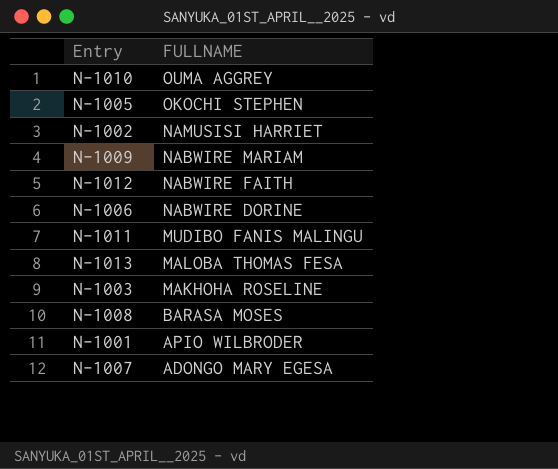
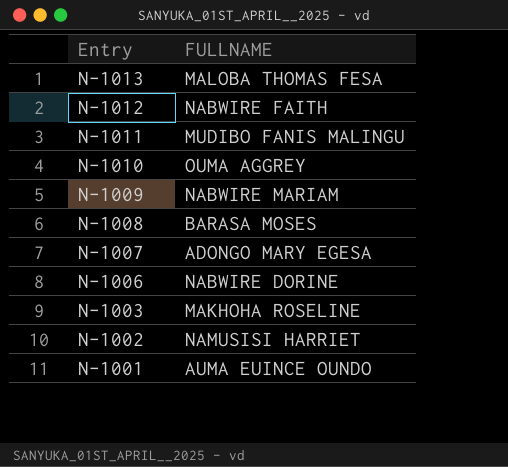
row order: FULLNAME descending -> Entry descending
row N-1005: OKOCHI STEPHEN -> none
N-1001 | FULLNAME: APIO WILBRODER -> AUMA EUINCE OUNDO

